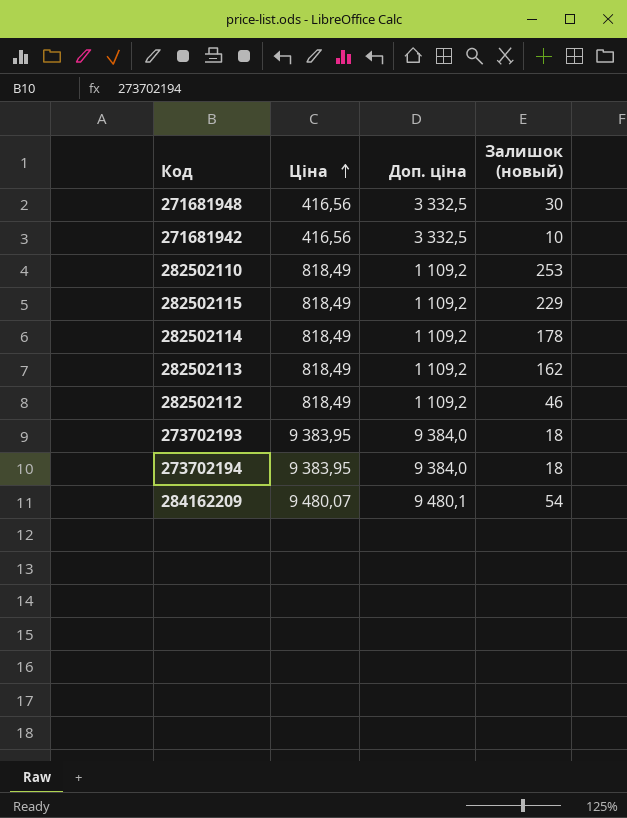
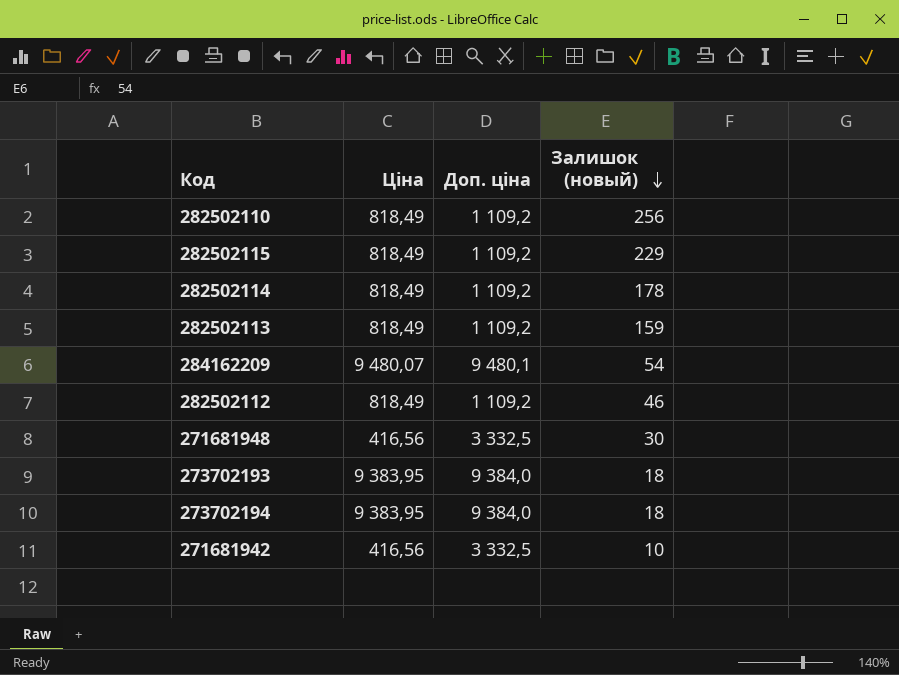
row order: Ціна ascending -> Залишок (новый) descending
282502110 | Залишок (новый): 253 -> 256
282502113 | Залишок (новый): 162 -> 159

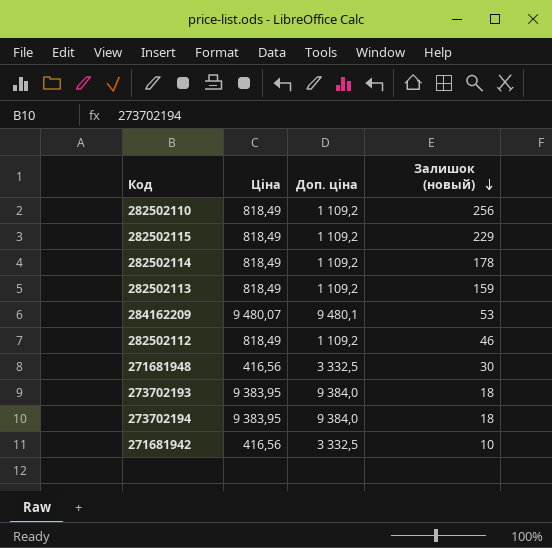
284162209 | Залишок (новый): 54 -> 53

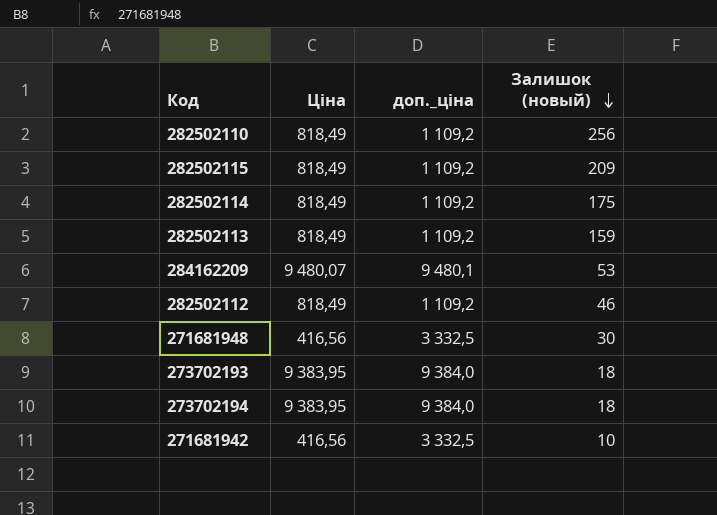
column name: Доп. ціна -> доп._ціна
282502115 | Залишок (новый): 229 -> 209
282502114 | Залишок (новый): 178 -> 175

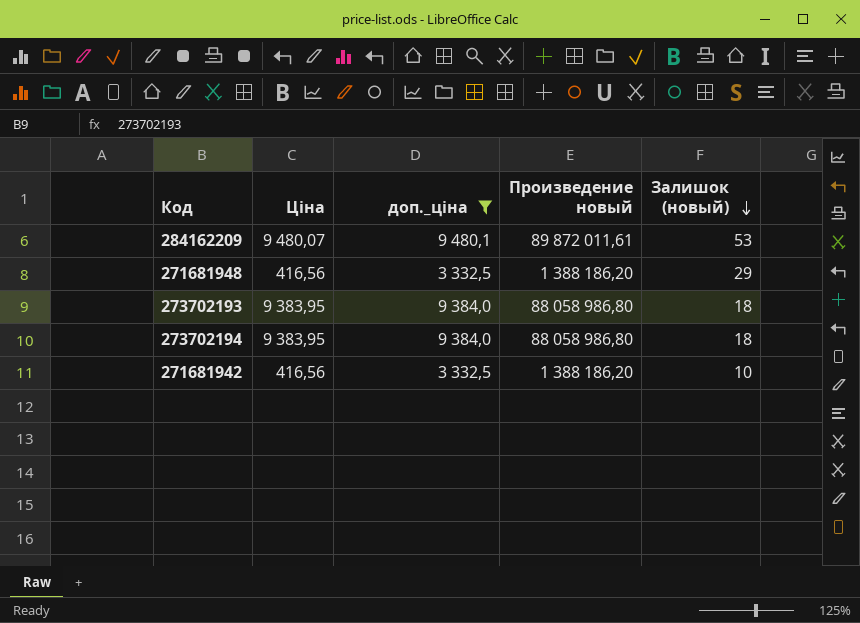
filter: none -> доп._ціна != 1 109,2
column Произведение новый | formula: none -> [Ціна] * [доп._ціна]
271681948 | Залишок (новый): 30 -> 29

